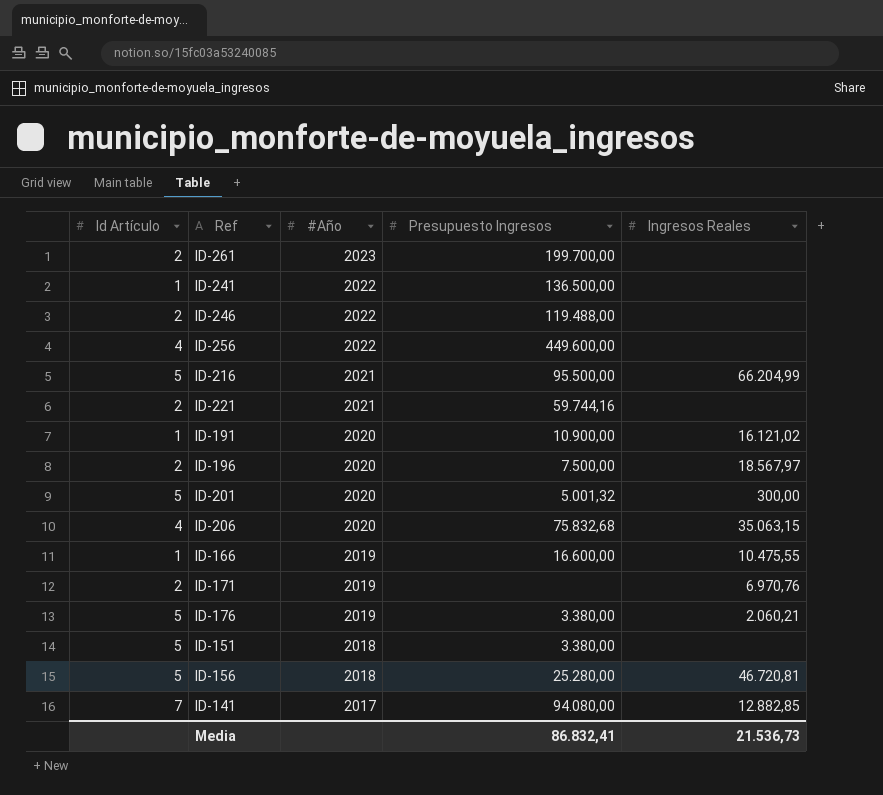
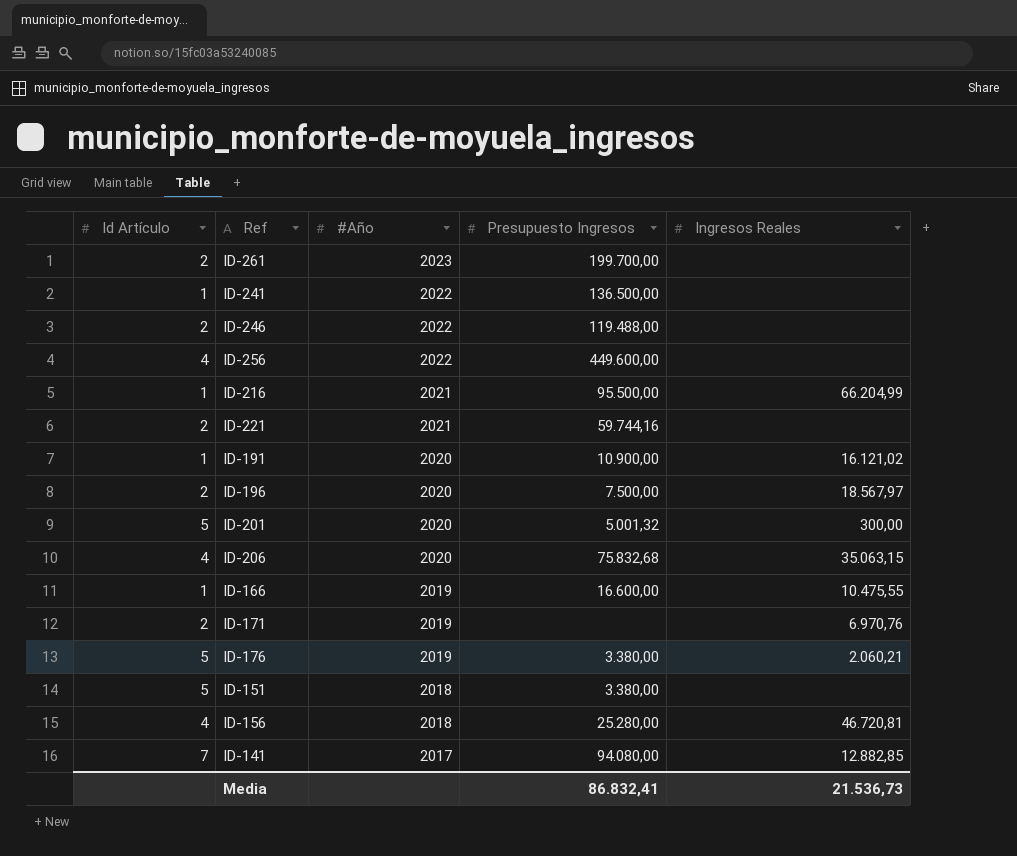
ID-216 | Id Artículo: 5 -> 1
ID-156 | Id Artículo: 5 -> 4

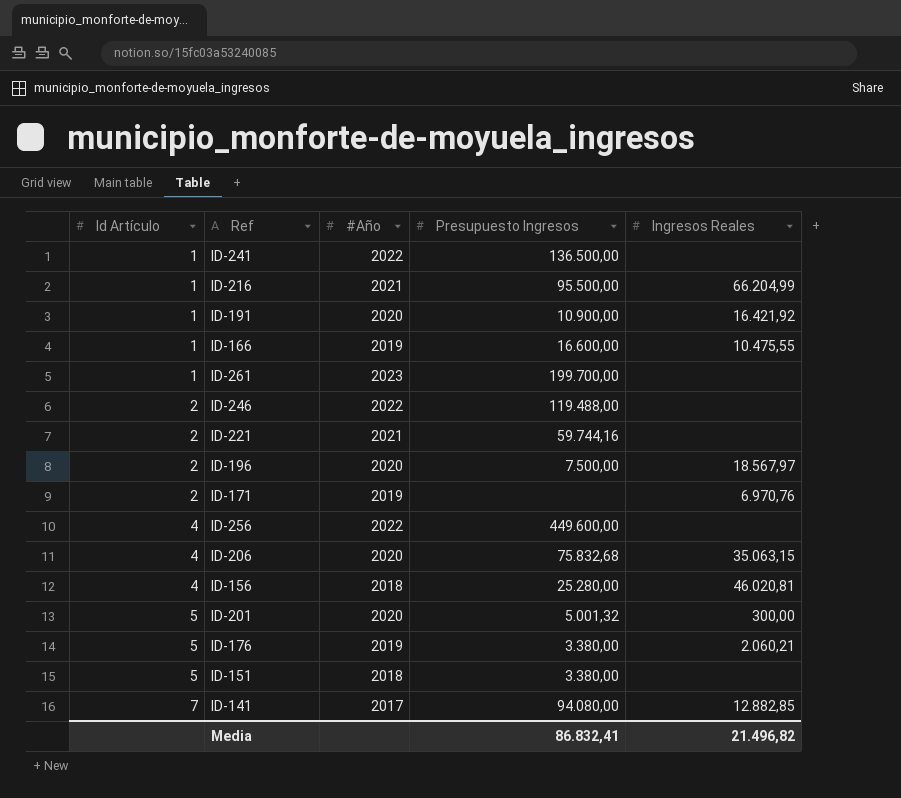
row order: #Año descending -> Id Artículo ascending
ID-191 | Ingresos Reales: 16.121,02 -> 16.421,92
ID-261 | Id Artículo: 2 -> 1
ID-156 | Ingresos Reales: 46.720,81 -> 46.020,81
Media | Ingresos Reales: 21.536,73 -> 21.496,82

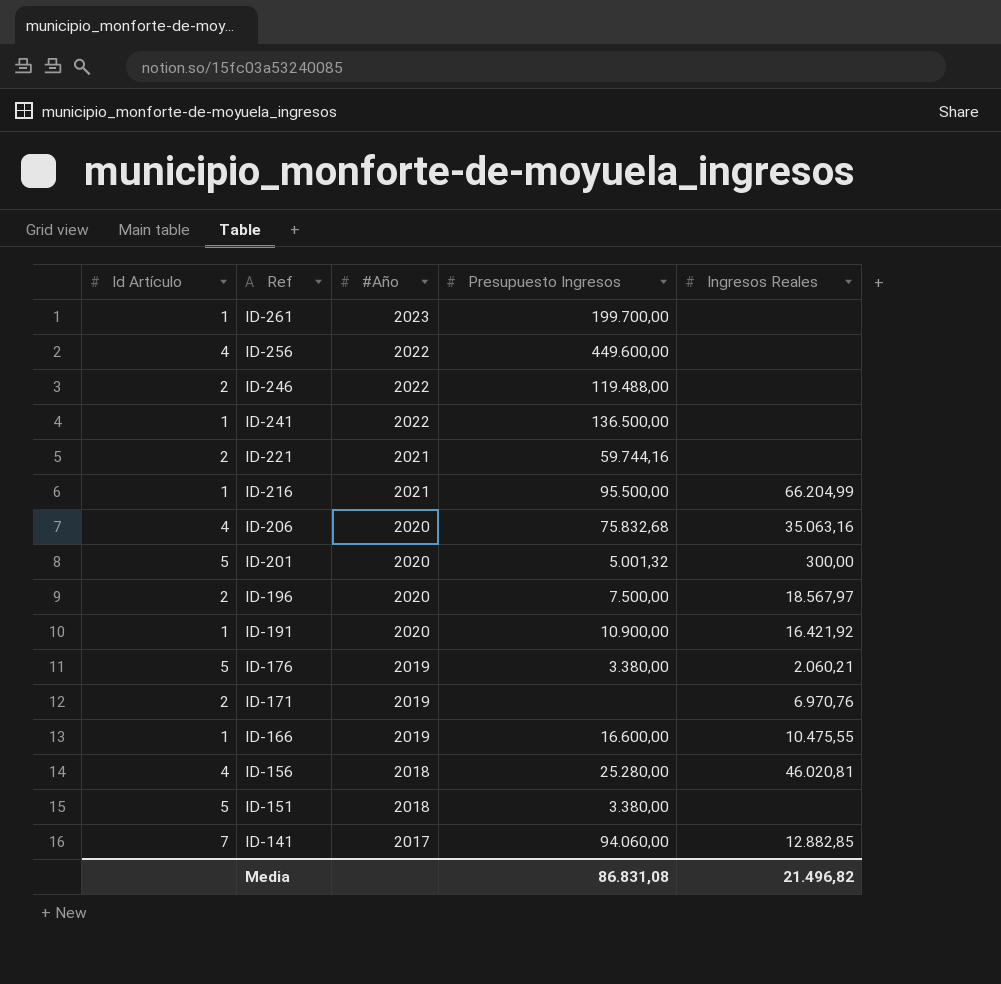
row order: Id Artículo ascending -> Ref descending
ID-206 | Ingresos Reales: 35.063,15 -> 35.063,16
ID-141 | Presupuesto Ingresos: 94.080,00 -> 94.060,00
Media | Presupuesto Ingresos: 86.832,41 -> 86.831,08

